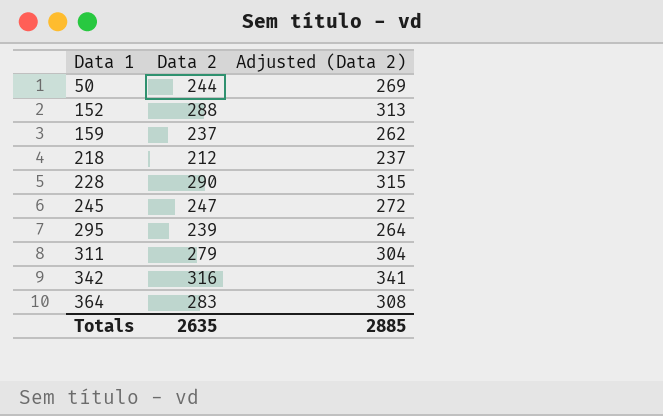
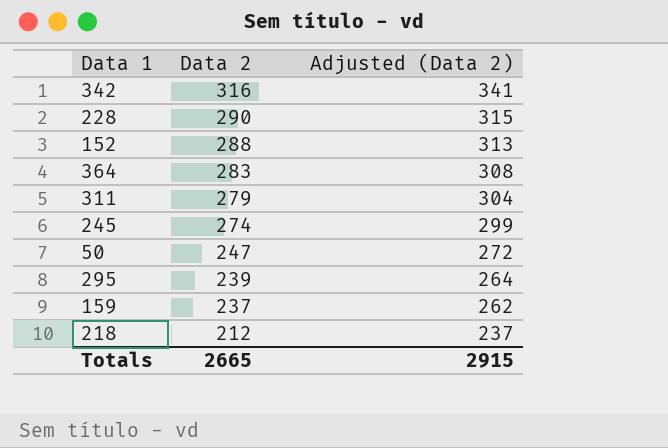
row order: Data 1 ascending -> Data 2 descending
245 | Data 2: 247 -> 274
245 | Adjusted (Data 2): 272 -> 299
50 | Data 2: 244 -> 247
50 | Adjusted (Data 2): 269 -> 272
Totals | Data 2: 2635 -> 2665
Totals | Adjusted (Data 2): 2885 -> 2915

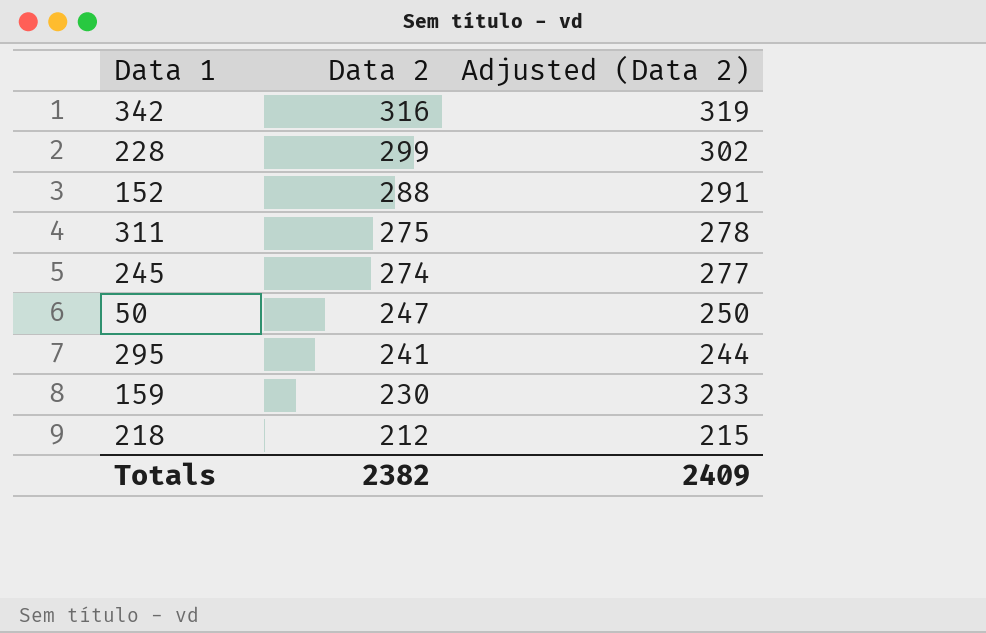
column Adjusted (Data 2) | formula: [Data 2] + 25 -> [Data 2] + 3
row 364: 283 | 308 -> none
228 | Data 2: 290 -> 299
311 | Data 2: 279 -> 275
295 | Data 2: 239 -> 241
159 | Data 2: 237 -> 230
Totals | Data 2: 2665 -> 2382
Totals | Adjusted (Data 2): 2915 -> 2409

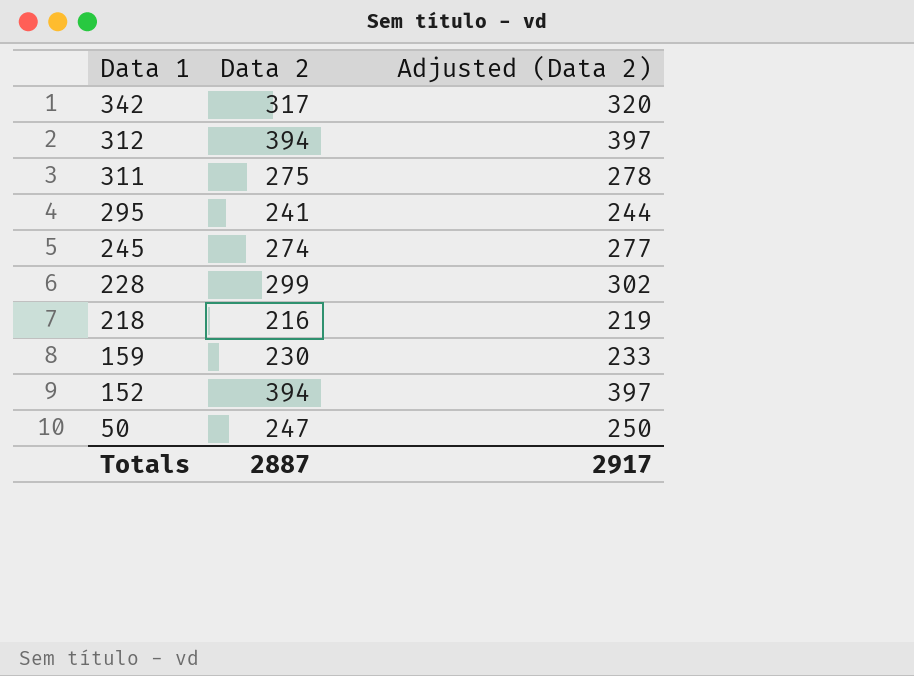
row order: Data 2 descending -> Data 1 descending
342 | Data 2: 316 -> 317
342 | Adjusted (Data 2): 319 -> 320
row 312: none -> 394 | 397
218 | Data 2: 212 -> 216
218 | Adjusted (Data 2): 215 -> 219
152 | Data 2: 288 -> 394
152 | Adjusted (Data 2): 291 -> 397
Totals | Data 2: 2382 -> 2887
Totals | Adjusted (Data 2): 2409 -> 2917

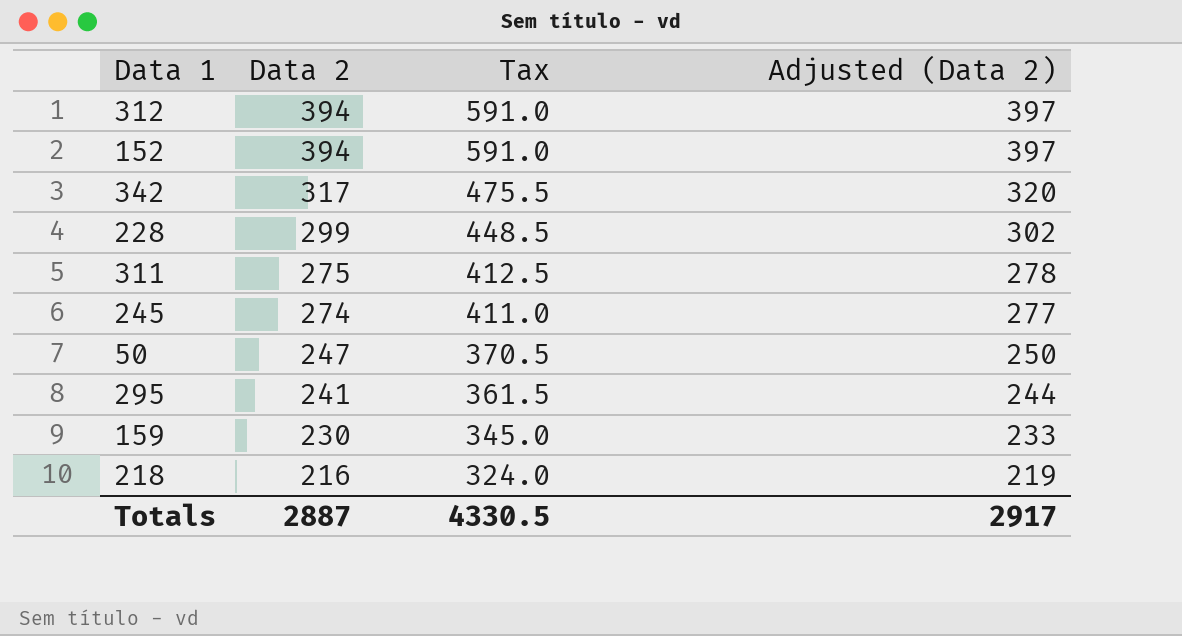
row order: Data 1 descending -> Data 2 descending
column Tax | formula: none -> [Data 2] * 1.5

